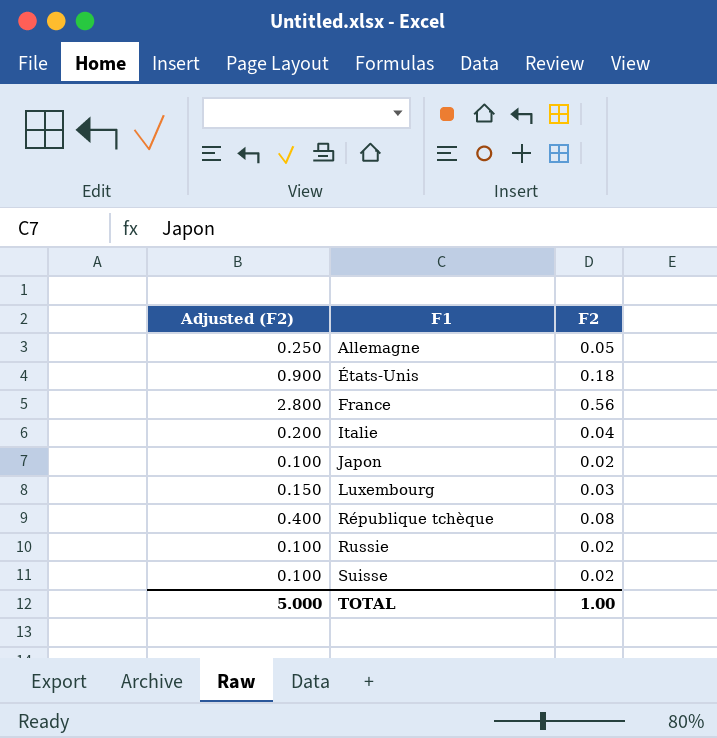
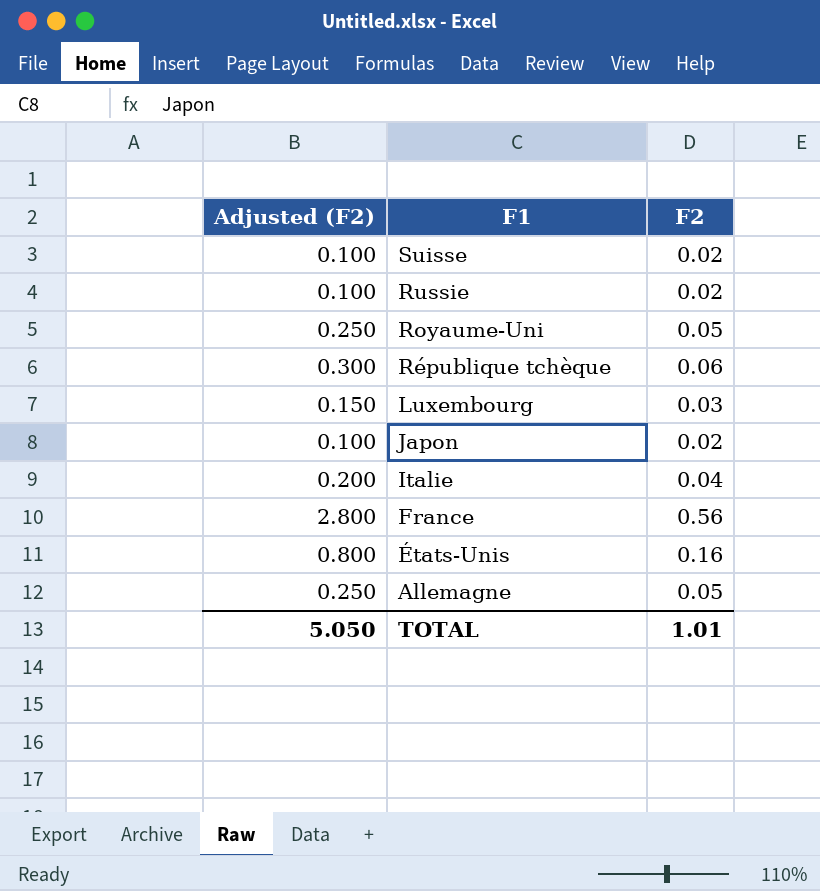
row order: F1 ascending -> F1 descending
row Royaume-Uni: none -> 0.250 | 0.05
République tchèque | Adjusted (F2): 0.400 -> 0.300
République tchèque | F2: 0.08 -> 0.06
États-Unis | Adjusted (F2): 0.900 -> 0.800
États-Unis | F2: 0.18 -> 0.16
TOTAL | Adjusted (F2): 5.000 -> 5.050
TOTAL | F2: 1.00 -> 1.01

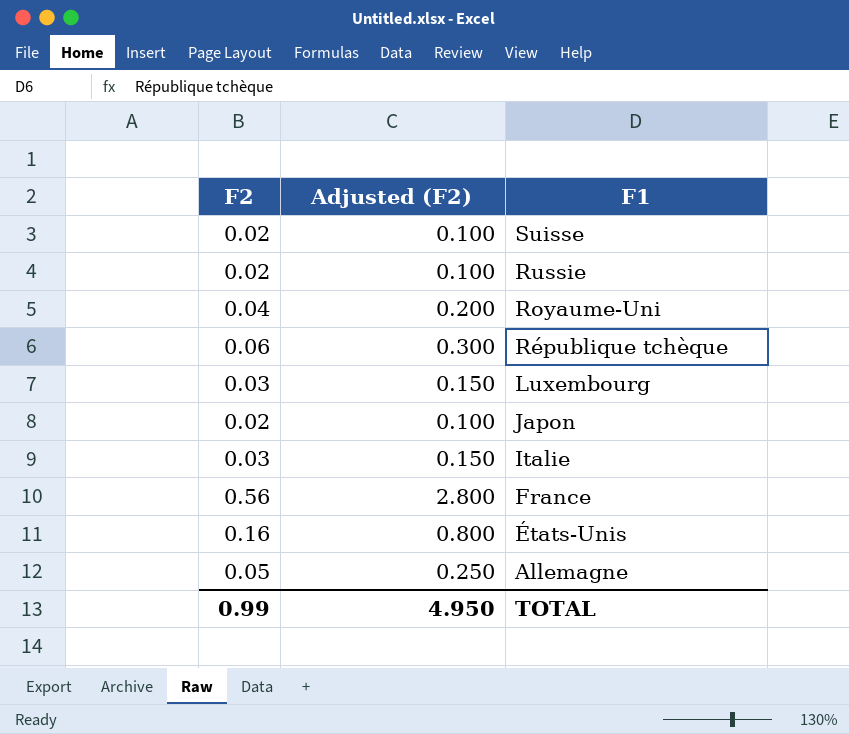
column F2 | position: 3 -> 1
Royaume-Uni | F2: 0.05 -> 0.04
Royaume-Uni | Adjusted (F2): 0.250 -> 0.200
Italie | F2: 0.04 -> 0.03
Italie | Adjusted (F2): 0.200 -> 0.150
TOTAL | F2: 1.01 -> 0.99
TOTAL | Adjusted (F2): 5.050 -> 4.950

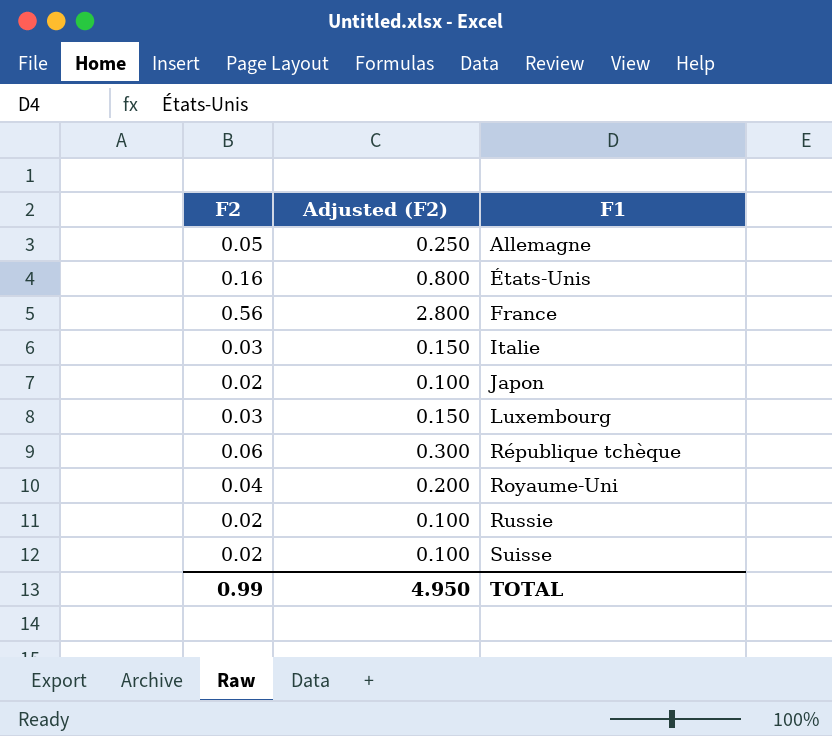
row order: F1 descending -> F1 ascending

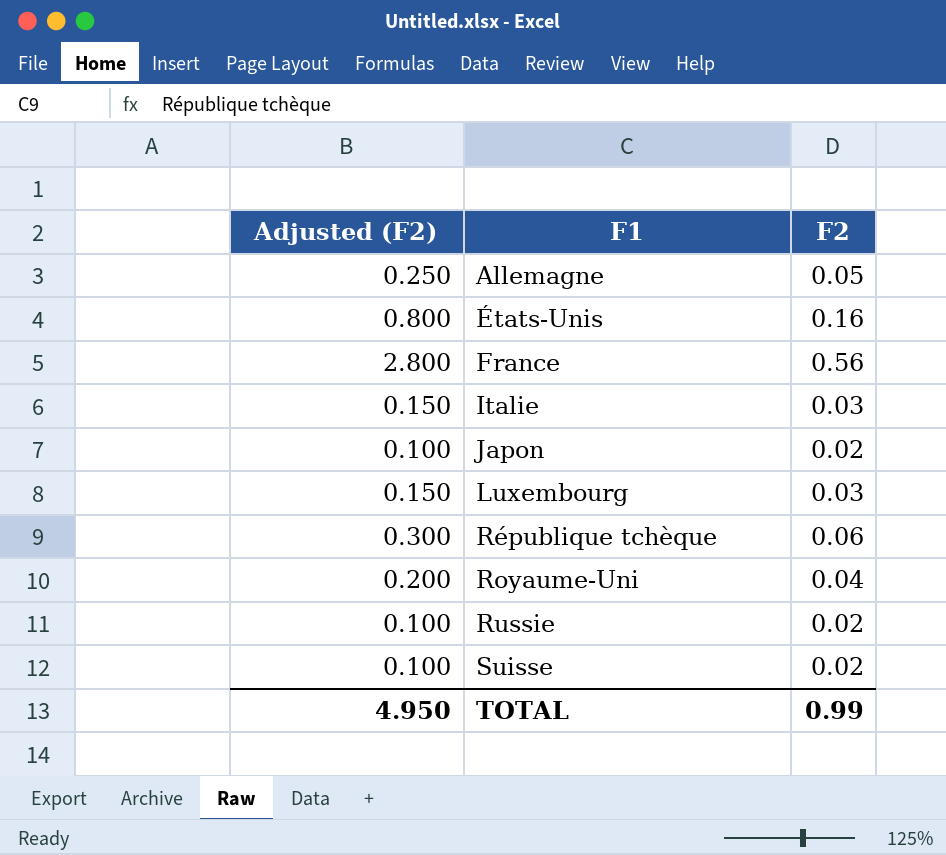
column F2 | position: 1 -> 3

